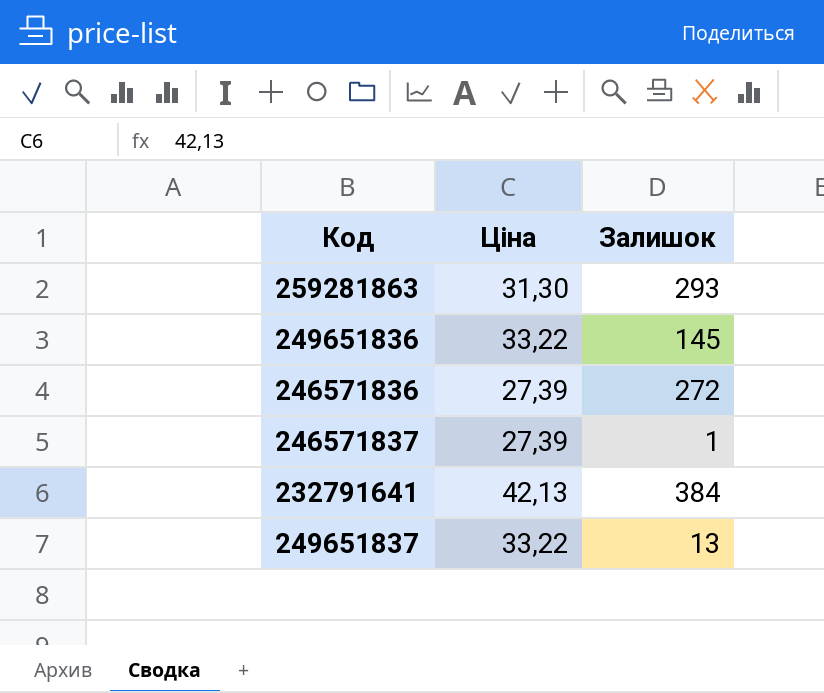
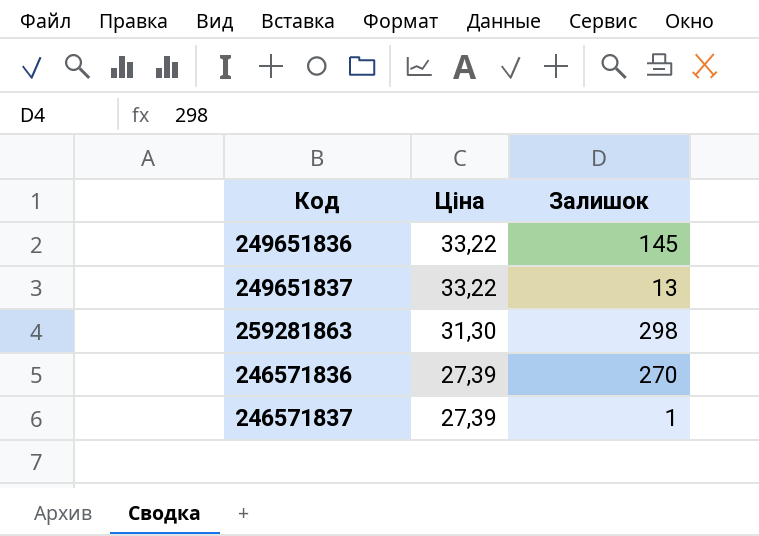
row order: none -> Ціна descending
row 232791641: 42,13 | 384 -> none
259281863 | Залишок: 293 -> 298
246571836 | Залишок: 272 -> 270

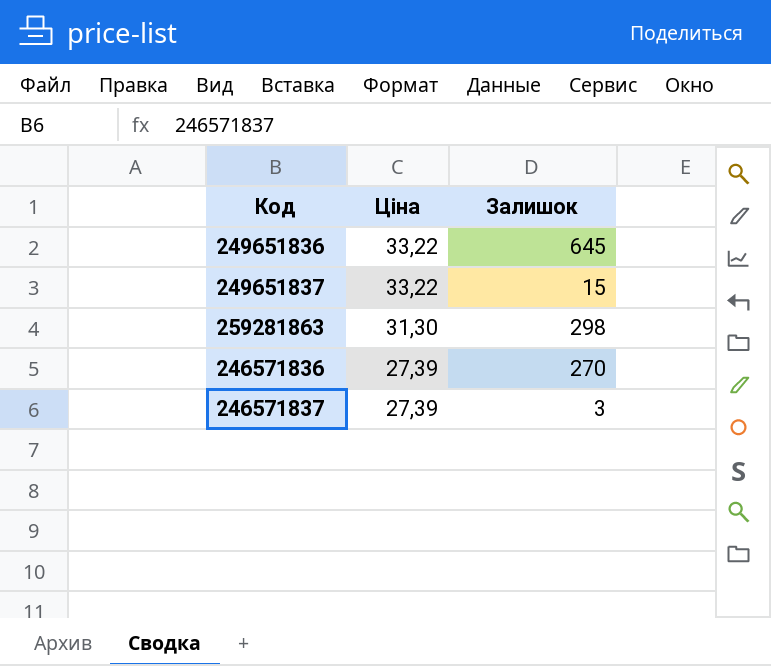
249651836 | Залишок: 145 -> 645
249651837 | Залишок: 13 -> 15
246571837 | Залишок: 1 -> 3

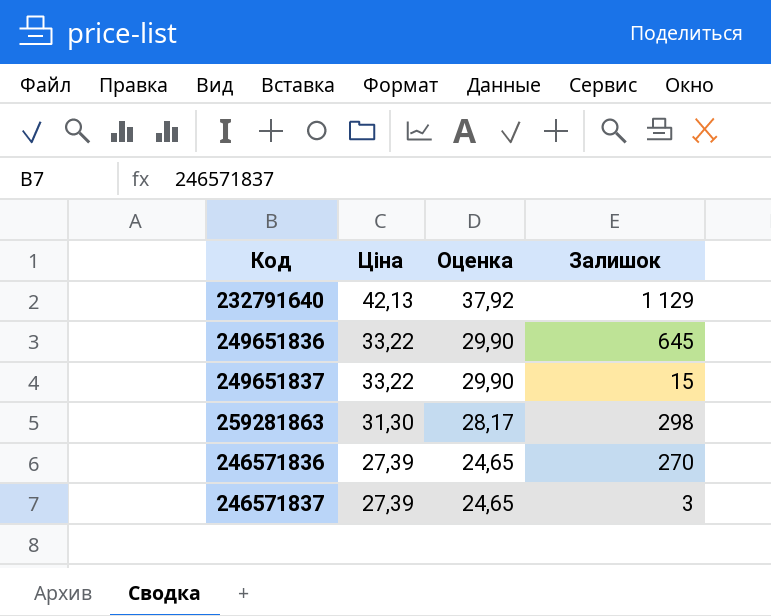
column Оценка | formula: none -> [Ціна] * 0,9
row 232791640: none -> 42,13 | 37,92 | 1 129

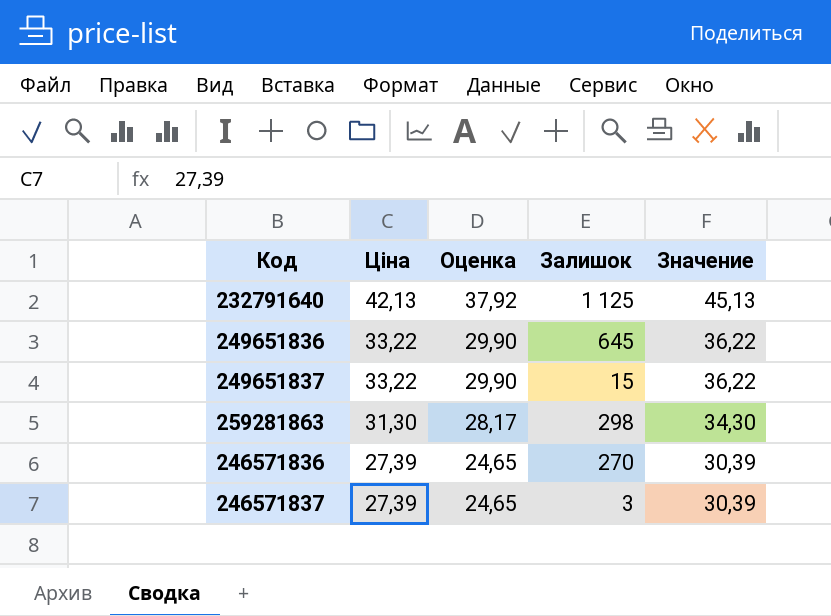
column Значение | formula: none -> [Ціна] + 3
232791640 | Залишок: 1 129 -> 1 125

